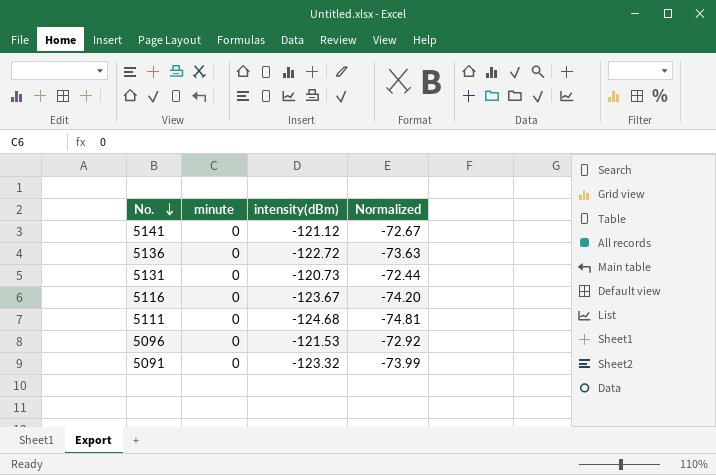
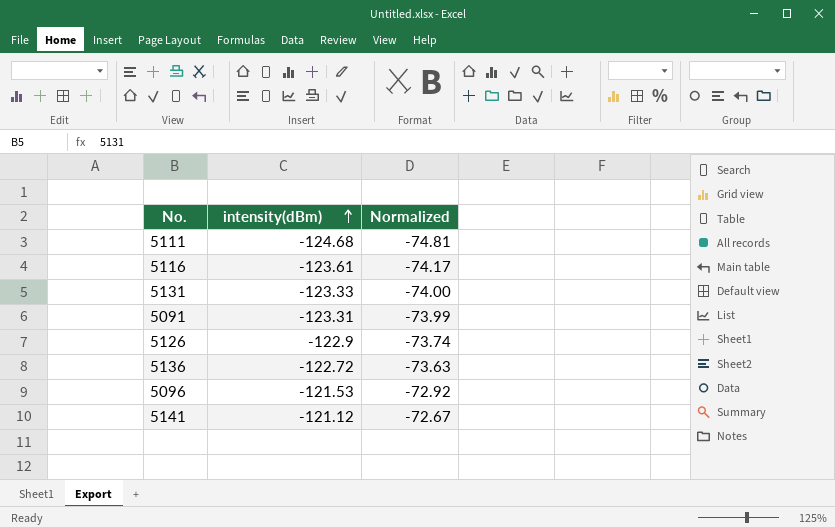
row order: No. descending -> intensity(dBm) ascending
column minute | position: 2 -> none
5116 | intensity(dBm): -123.67 -> -123.61
5116 | Normalized: -74.20 -> -74.17
5131 | intensity(dBm): -120.73 -> -123.33
5131 | Normalized: -72.44 -> -74.00
5091 | intensity(dBm): -123.32 -> -123.31
row 5126: none -> -122.9 | -73.74

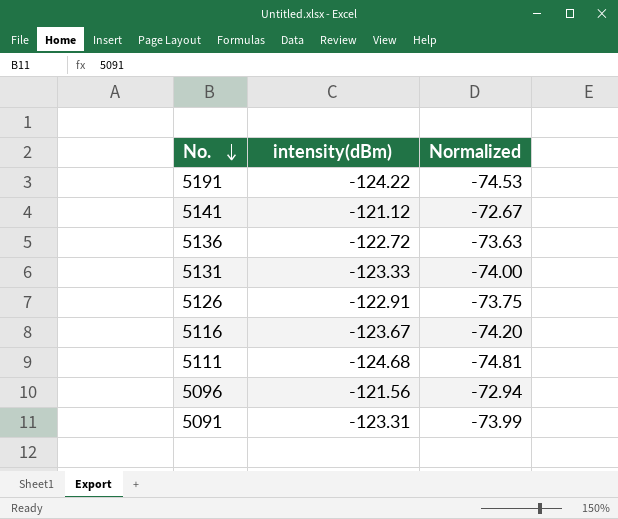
row order: intensity(dBm) ascending -> No. descending
row 5191: none -> -124.22 | -74.53
5126 | intensity(dBm): -122.9 -> -122.91
5126 | Normalized: -73.74 -> -73.75
5116 | intensity(dBm): -123.61 -> -123.67
5116 | Normalized: -74.17 -> -74.20
5096 | intensity(dBm): -121.53 -> -121.56
5096 | Normalized: -72.92 -> -72.94

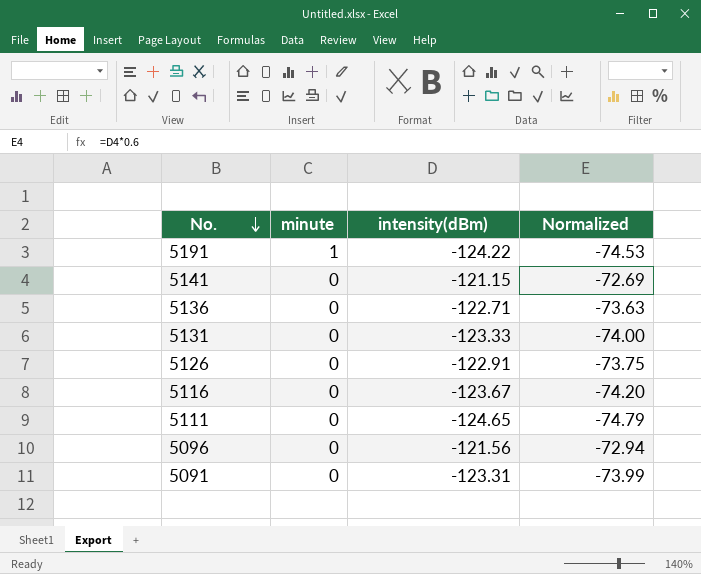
column minute | position: none -> 2
5141 | intensity(dBm): -121.12 -> -121.15
5141 | Normalized: -72.67 -> -72.69
5136 | intensity(dBm): -122.72 -> -122.71
5111 | intensity(dBm): -124.68 -> -124.65
5111 | Normalized: -74.81 -> -74.79

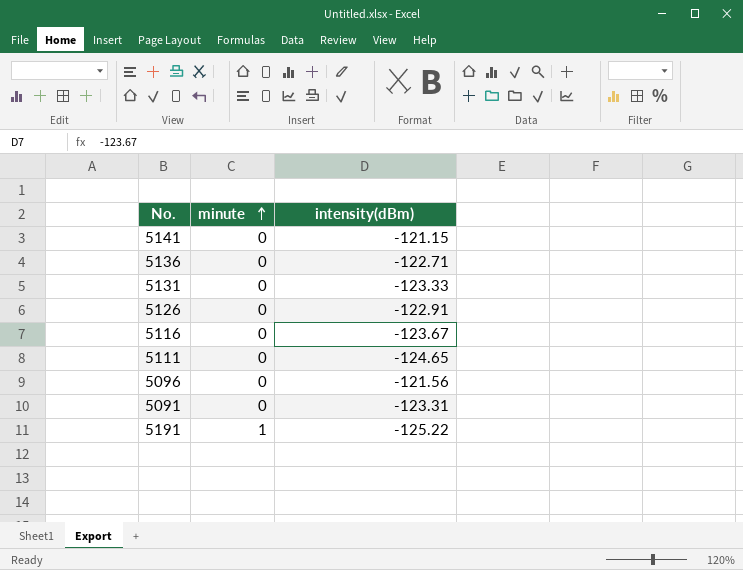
row order: No. descending -> minute ascending
column Normalized | formula: [intensity(dBm)] * 0.6 -> none
5191 | intensity(dBm): -124.22 -> -125.22

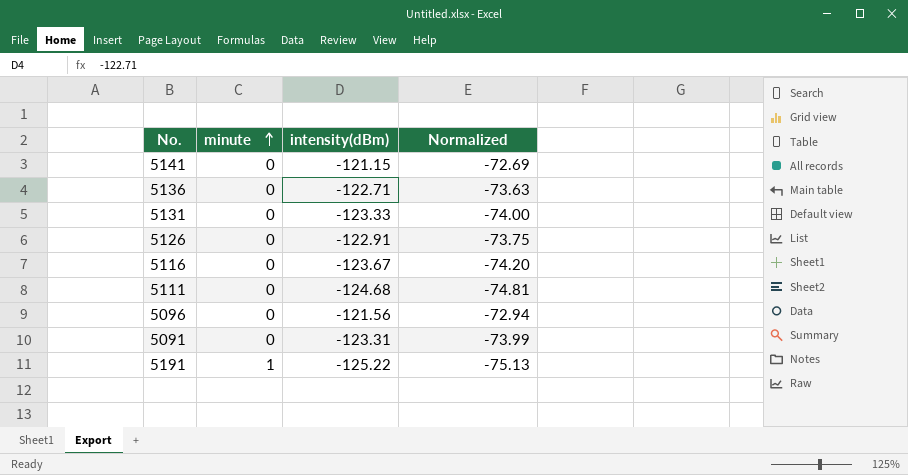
column Normalized | formula: none -> [intensity(dBm)] * 0.6
5111 | intensity(dBm): -124.65 -> -124.68

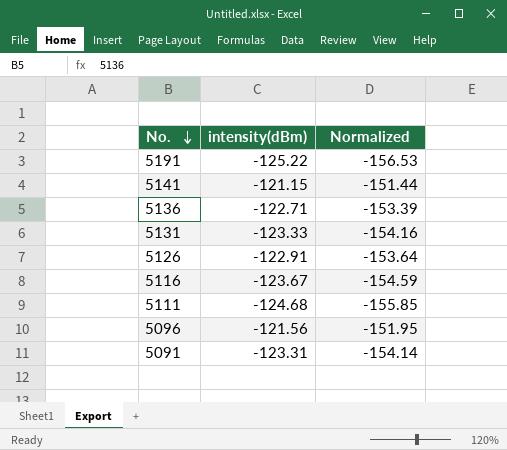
row order: minute ascending -> No. descending
column minute | position: 2 -> none
column Normalized | formula: [intensity(dBm)] * 0.6 -> [intensity(dBm)] * 1.25

